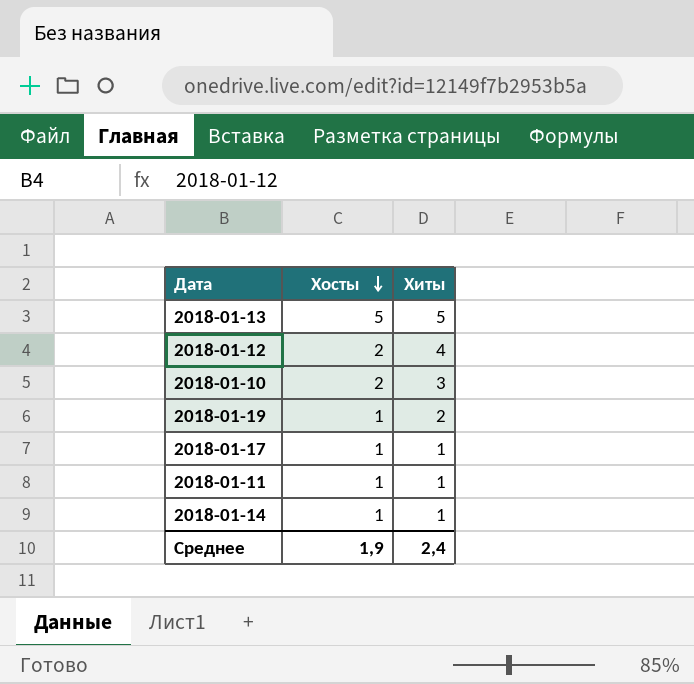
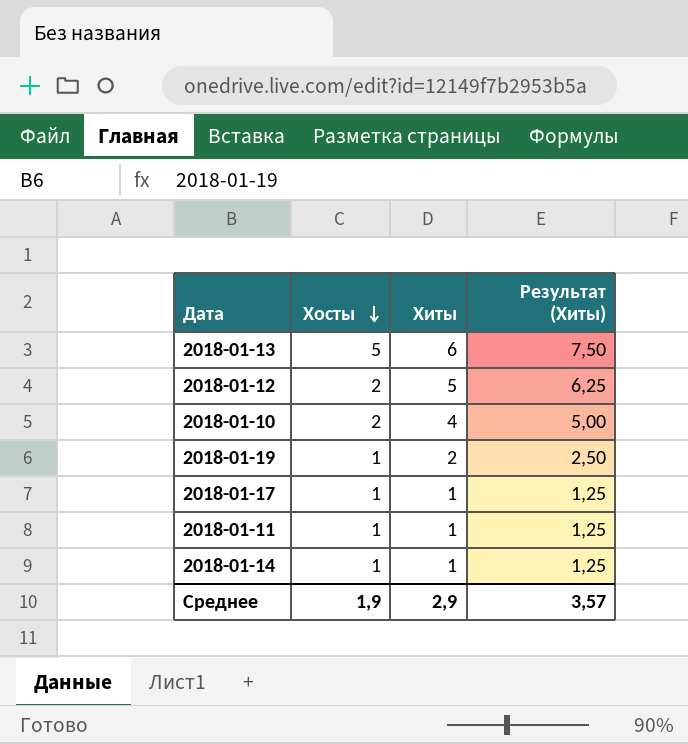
column Результат (Хиты) | formula: none -> [Хиты] * 1,25
2018-01-13 | Хиты: 5 -> 6
2018-01-12 | Хиты: 4 -> 5
2018-01-10 | Хиты: 3 -> 4
Среднее | Хиты: 2,4 -> 2,9

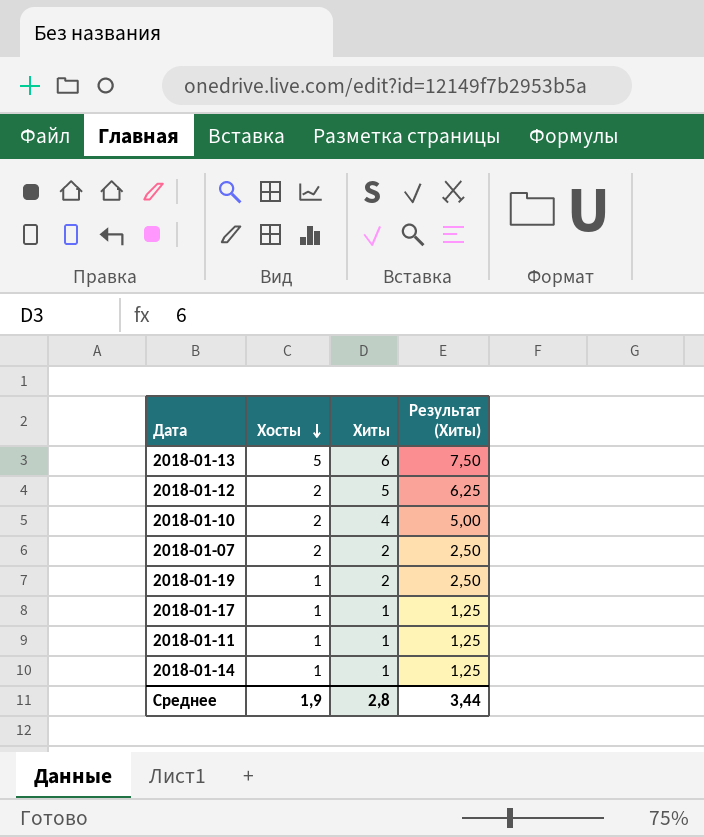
row 2018-01-07: none -> 2 | 2 | 2,50
Среднее | Хиты: 2,9 -> 2,8
Среднее | Результат (Хиты): 3,57 -> 3,44

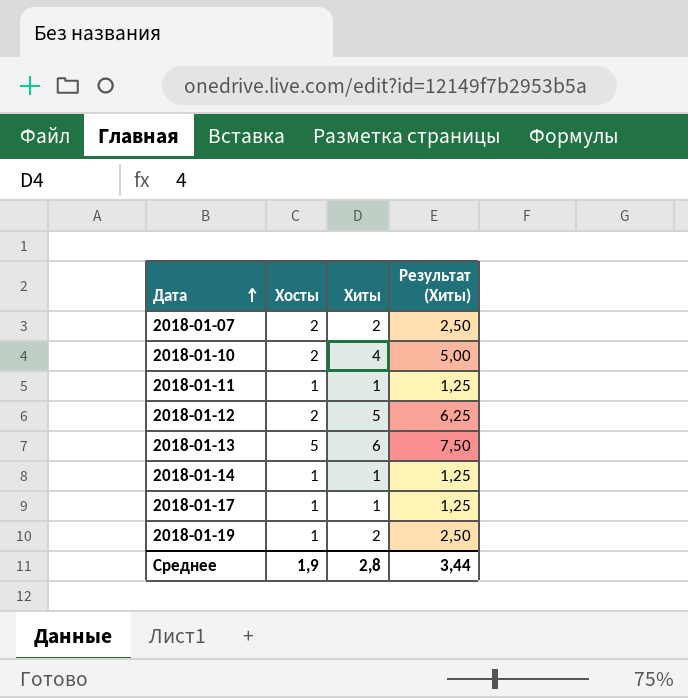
row order: Хосты descending -> Дата ascending

